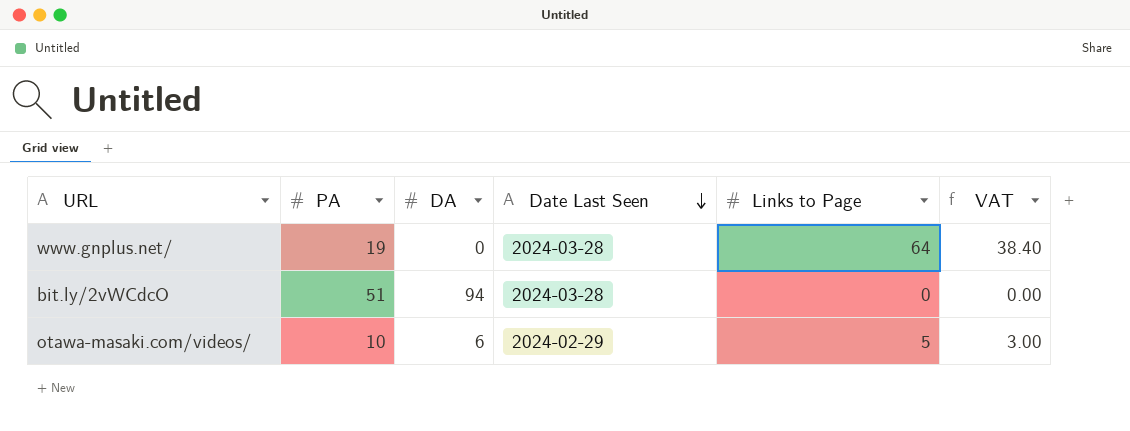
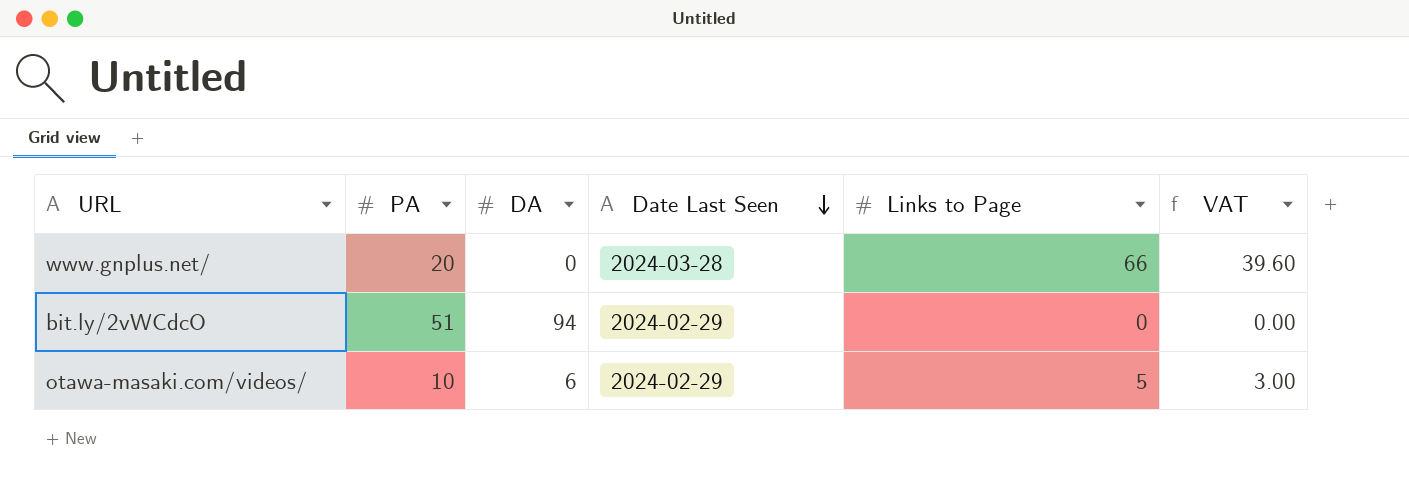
www.gnplus.net/ | PA: 19 -> 20
www.gnplus.net/ | Links to Page: 64 -> 66
www.gnplus.net/ | VAT: 38.40 -> 39.60
bit.ly/2vWCdcO | Date Last Seen: 2024-03-28 -> 2024-02-29

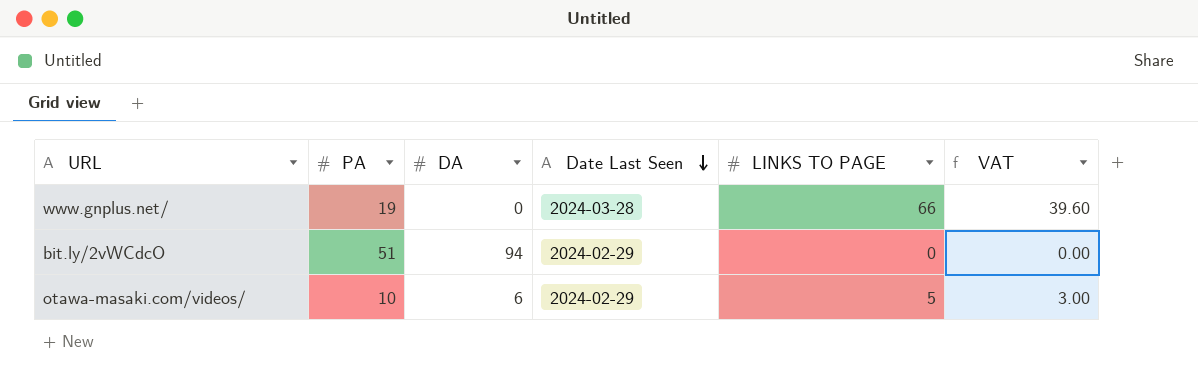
column name: Links to Page -> LINKS TO PAGE
www.gnplus.net/ | PA: 20 -> 19

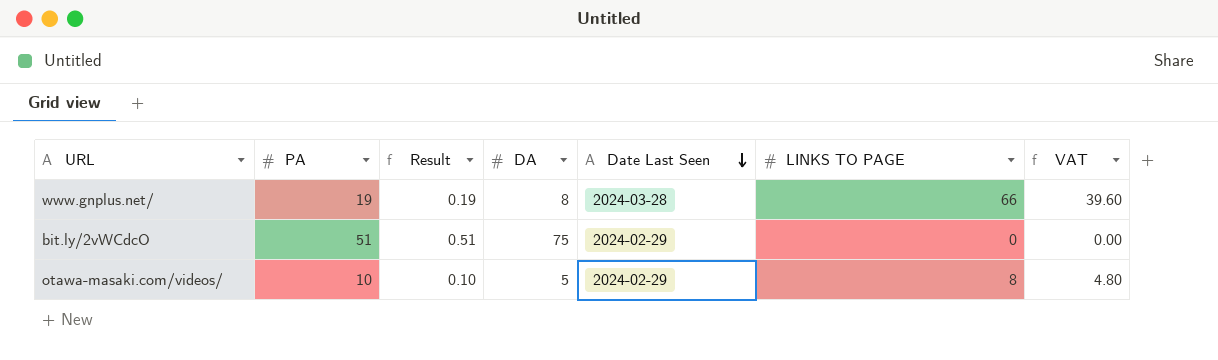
column Result | formula: none -> [PA] * 0.01
www.gnplus.net/ | DA: 0 -> 8
bit.ly/2vWCdcO | DA: 94 -> 75
otawa-masaki.com/videos/ | DA: 6 -> 5
otawa-masaki.com/videos/ | LINKS TO PAGE: 5 -> 8
otawa-masaki.com/videos/ | VAT: 3.00 -> 4.80

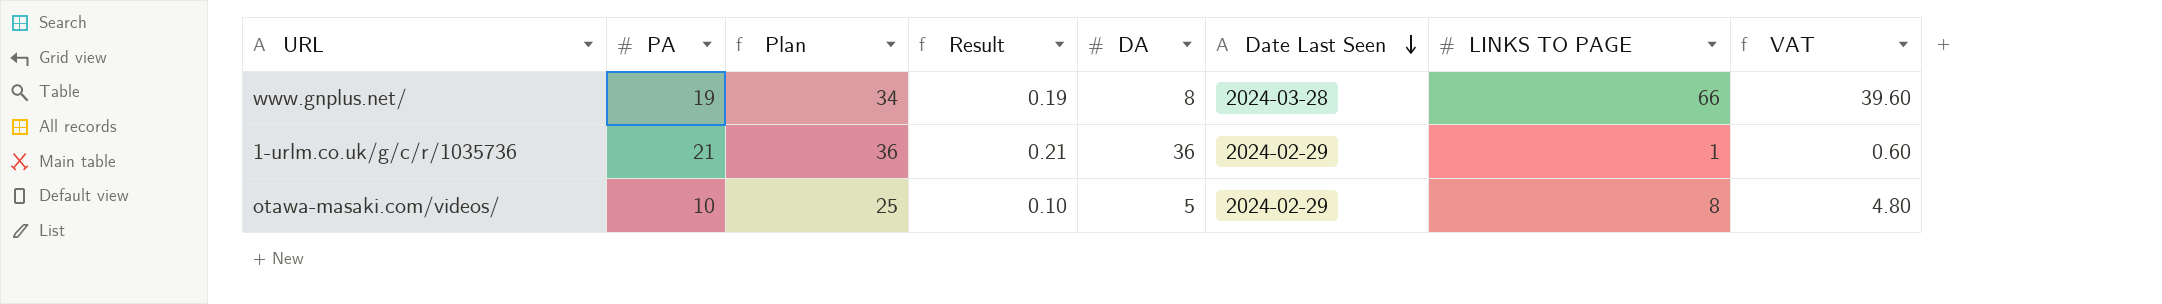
column Plan | formula: none -> [PA] + 15
row bit.ly/2vWCdcO: 51 | 0.51 | 75 | 2024-02-29 | 0 | 0.00 -> none
row 1-urlm.co.uk/g/c/r/1035736: none -> 21 | 36 | 0.21 | 36 | 2024-02-29 | 1 | 0.60

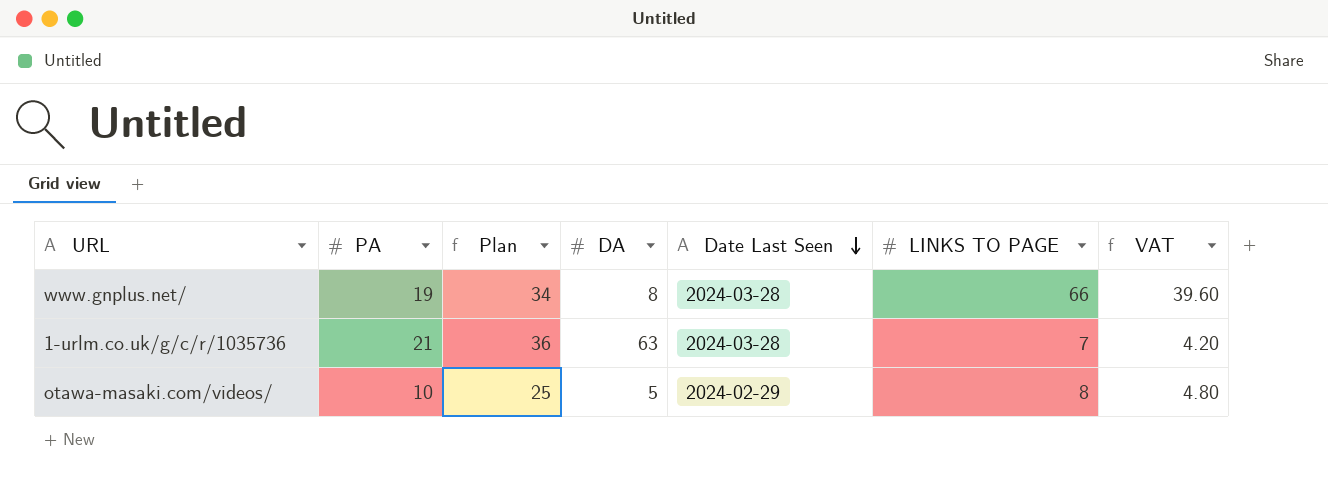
column Result | formula: [PA] * 0.01 -> none
1-urlm.co.uk/g/c/r/1035736 | DA: 36 -> 63
1-urlm.co.uk/g/c/r/1035736 | Date Last Seen: 2024-02-29 -> 2024-03-28
1-urlm.co.uk/g/c/r/1035736 | LINKS TO PAGE: 1 -> 7
1-urlm.co.uk/g/c/r/1035736 | VAT: 0.60 -> 4.20

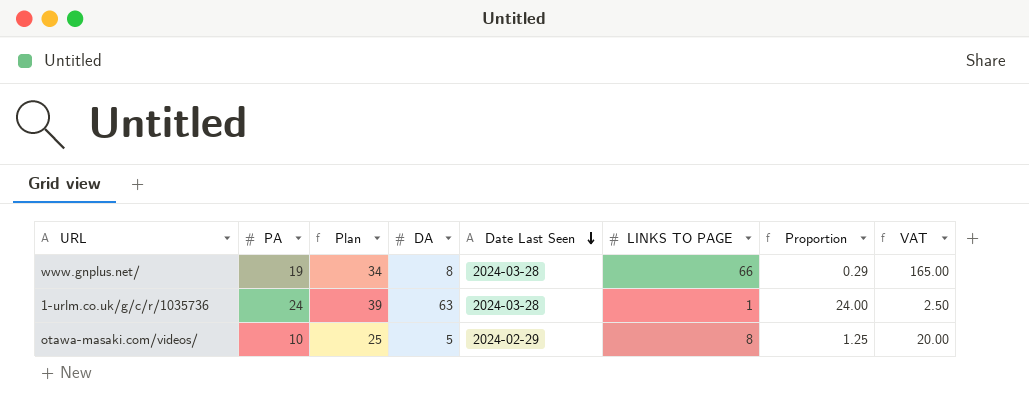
column Proportion | formula: none -> [PA] / [LINKS TO PAGE]
column VAT | formula: [LINKS TO PAGE] * 0.6 -> [LINKS TO PAGE] * 2.5
1-urlm.co.uk/g/c/r/1035736 | PA: 21 -> 24
1-urlm.co.uk/g/c/r/1035736 | Plan: 36 -> 39
1-urlm.co.uk/g/c/r/1035736 | LINKS TO PAGE: 7 -> 1

